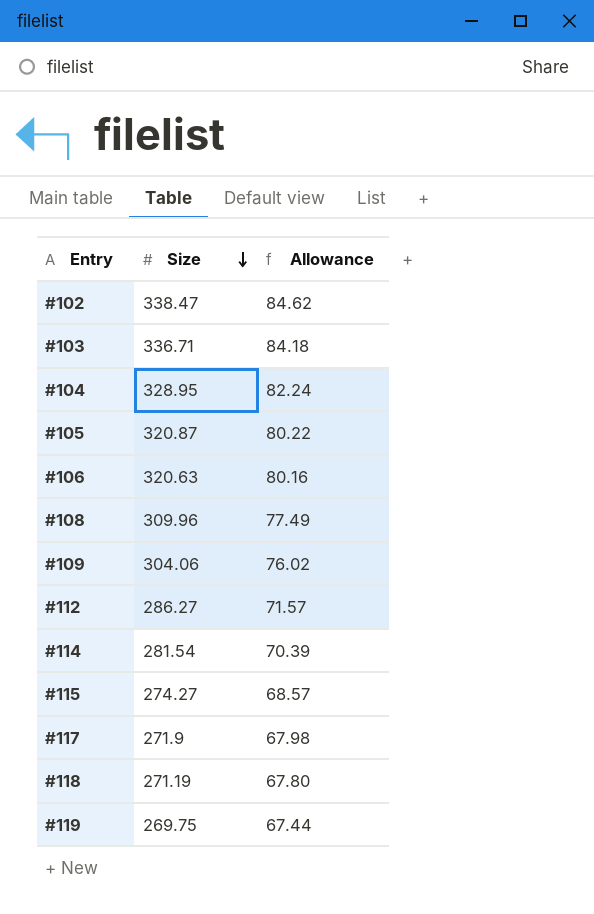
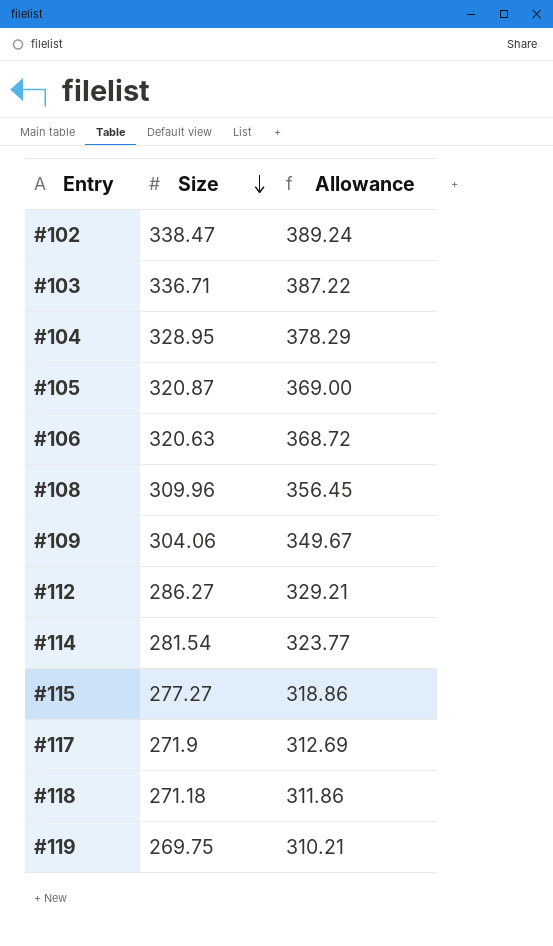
column Allowance | formula: [Size] * 0.25 -> [Size] * 1.15
#115 | Size: 274.27 -> 277.27
#118 | Size: 271.19 -> 271.18

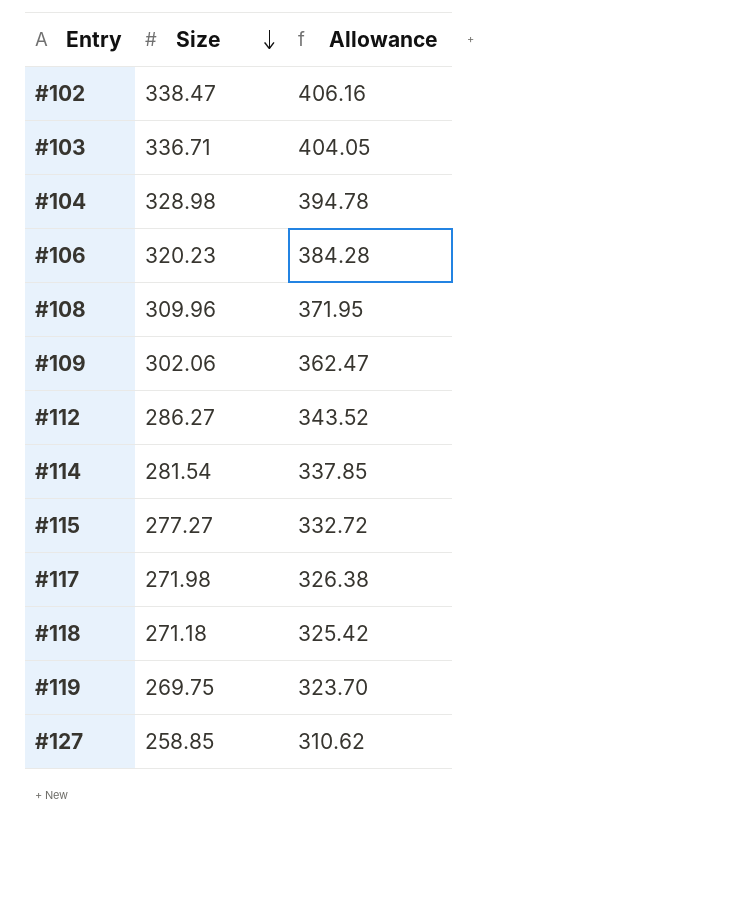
column Allowance | formula: [Size] * 1.15 -> [Size] * 1.2
row #105: 320.87 | 369.00 -> none
#104 | Size: 328.95 -> 328.98
#106 | Size: 320.63 -> 320.23
#109 | Size: 304.06 -> 302.06
#117 | Size: 271.9 -> 271.98
row #127: none -> 258.85 | 310.62

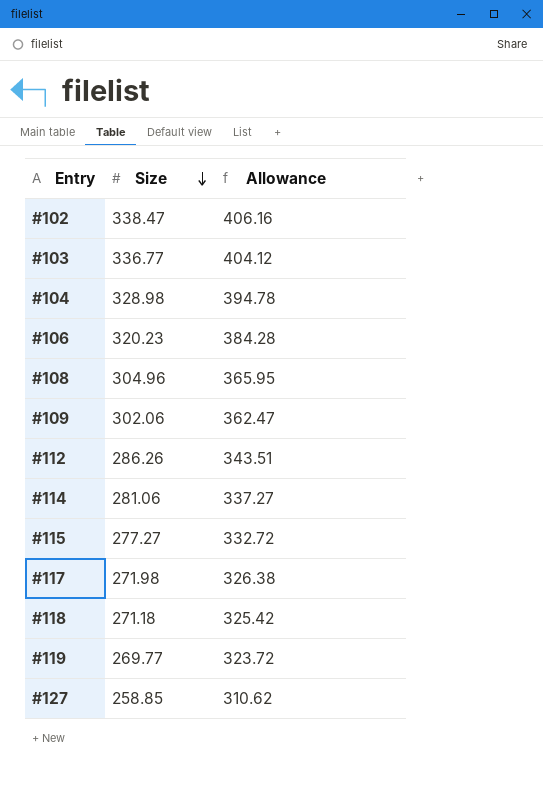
#103 | Size: 336.71 -> 336.77
#103 | Allowance: 404.05 -> 404.12
#108 | Size: 309.96 -> 304.96
#108 | Allowance: 371.95 -> 365.95
#112 | Size: 286.27 -> 286.26
#112 | Allowance: 343.52 -> 343.51
#114 | Size: 281.54 -> 281.06
#114 | Allowance: 337.85 -> 337.27
#119 | Size: 269.75 -> 269.77
#119 | Allowance: 323.70 -> 323.72

